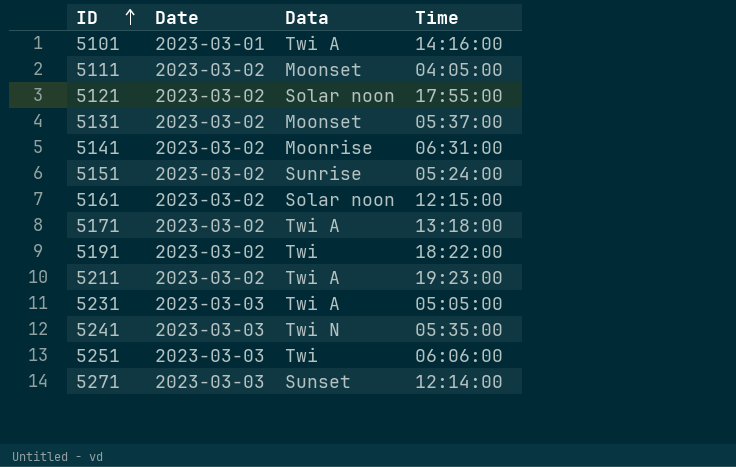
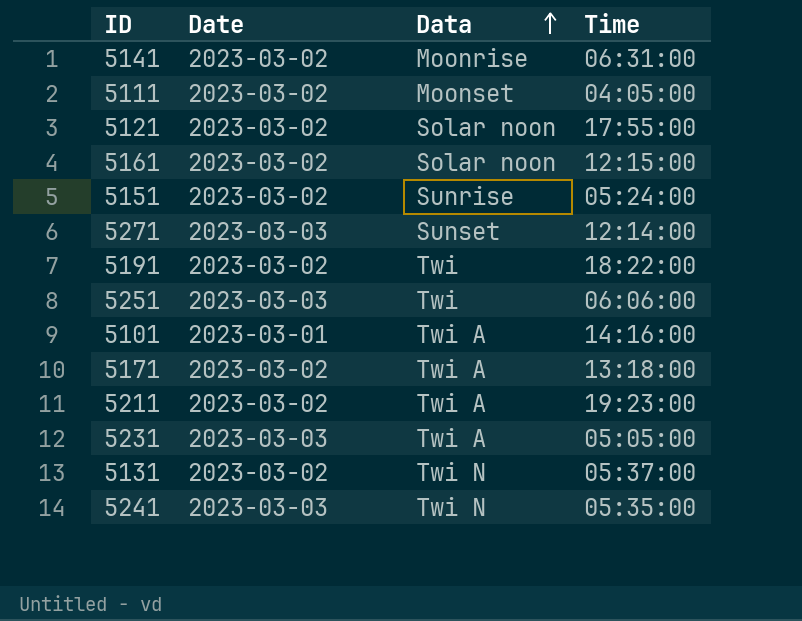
row order: ID ascending -> Data ascending
5131 | Data: Moonset -> Twi N

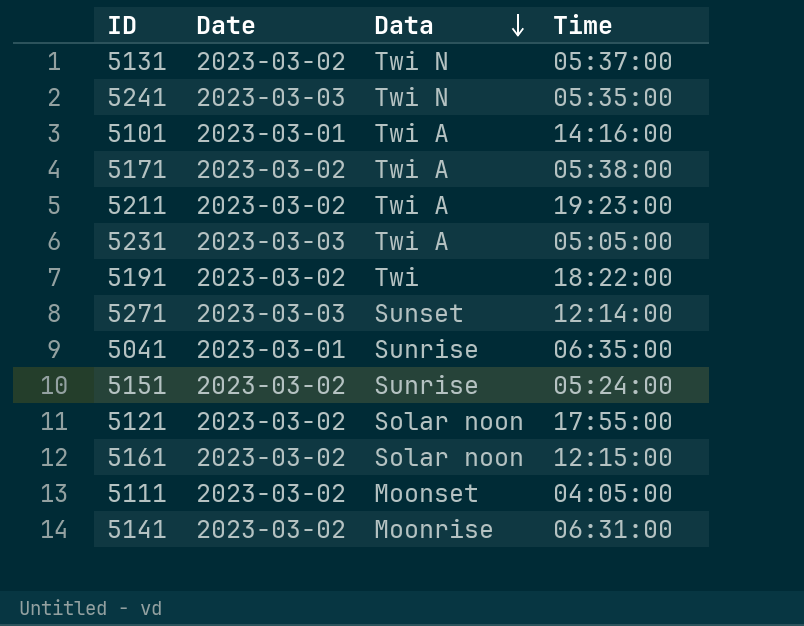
row order: Data ascending -> Data descending
row 5251: 2023-03-03 | Twi | 06:06:00 -> none
5171 | Time: 13:18:00 -> 05:38:00
row 5041: none -> 2023-03-01 | Sunrise | 06:35:00

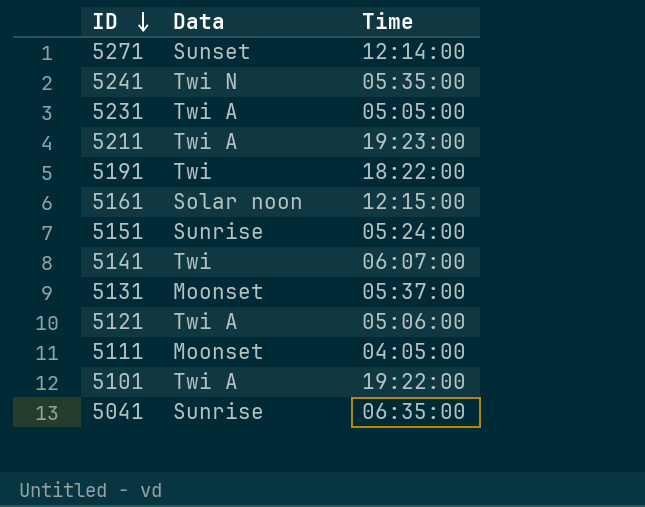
row order: Data descending -> ID descending
column Date | position: 2 -> none
row 5171: 2023-03-02 | Twi A | 05:38:00 -> none
5141 | Data: Moonrise -> Twi
5141 | Time: 06:31:00 -> 06:07:00
5131 | Data: Twi N -> Moonset
5121 | Data: Solar noon -> Twi A
5121 | Time: 17:55:00 -> 05:06:00
5101 | Time: 14:16:00 -> 19:22:00

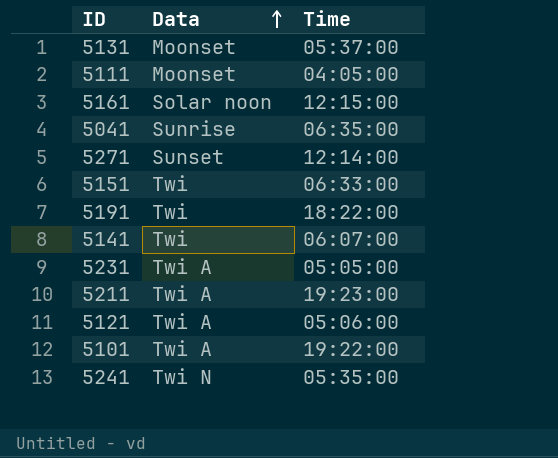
row order: ID descending -> Data ascending
5151 | Data: Sunrise -> Twi
5151 | Time: 05:24:00 -> 06:33:00

